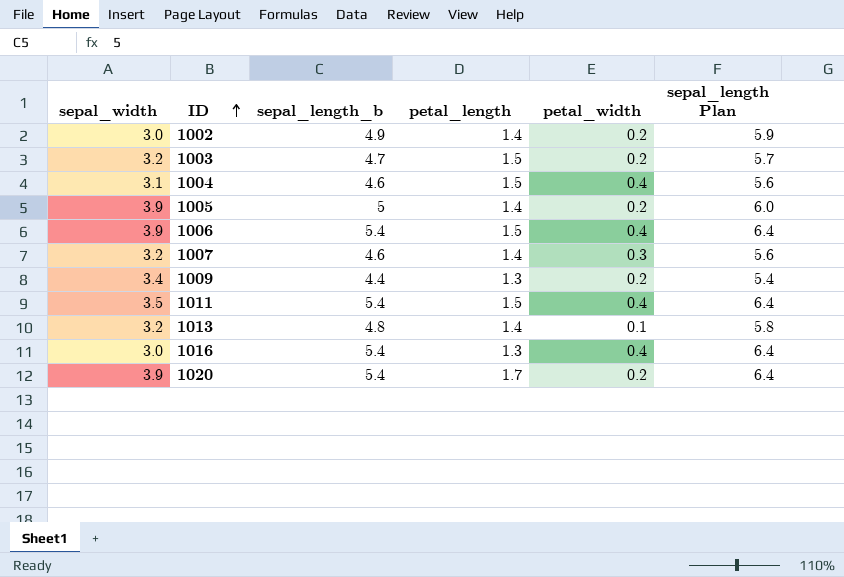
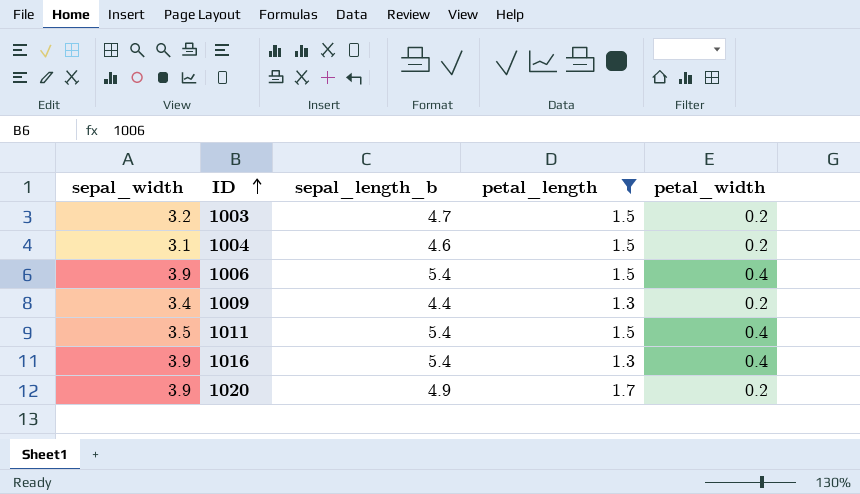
filter: none -> petal_length != 1.4
column sepal_length Plan | formula: [sepal_length_b] + 1 -> none
1004 | petal_width: 0.4 -> 0.2
1016 | sepal_width: 3.0 -> 3.9
1020 | sepal_length_b: 5.4 -> 4.9

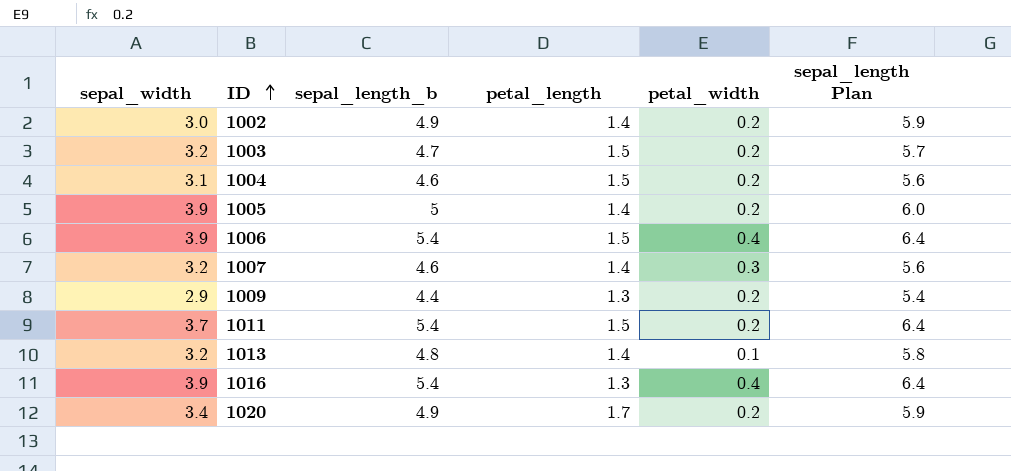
filter: petal_length != 1.4 -> none
column sepal_length Plan | formula: none -> [sepal_length_b] + 1
1009 | sepal_width: 3.4 -> 2.9
1011 | sepal_width: 3.5 -> 3.7
1011 | petal_width: 0.4 -> 0.2
1020 | sepal_width: 3.9 -> 3.4

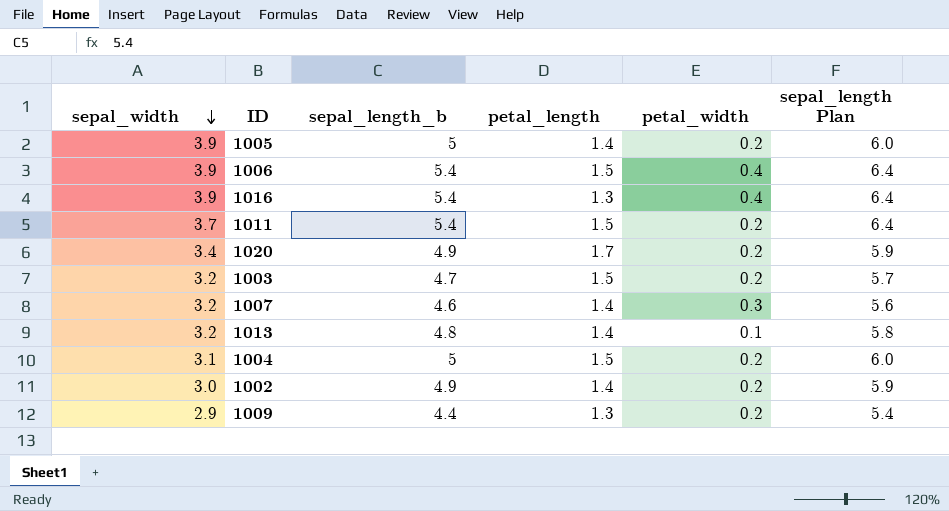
row order: ID ascending -> sepal_width descending
1004 | sepal_length_b: 4.6 -> 5
1004 | sepal_length Plan: 5.6 -> 6.0

